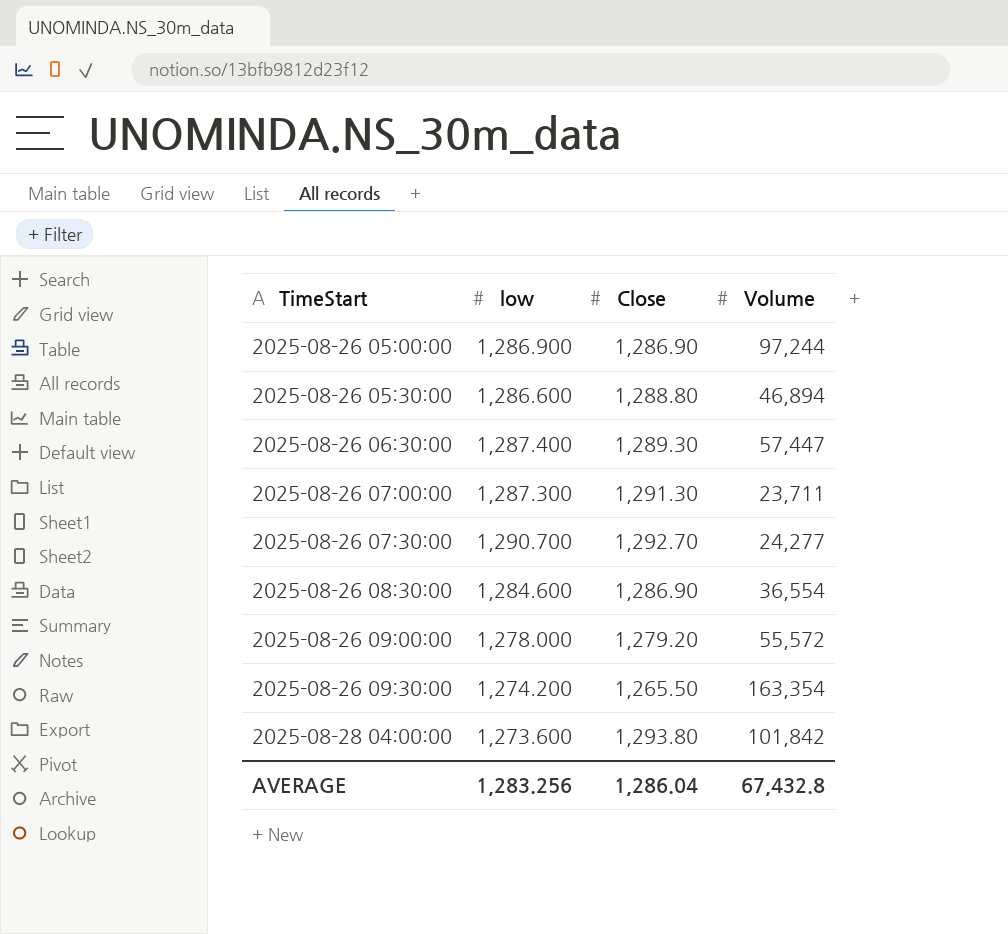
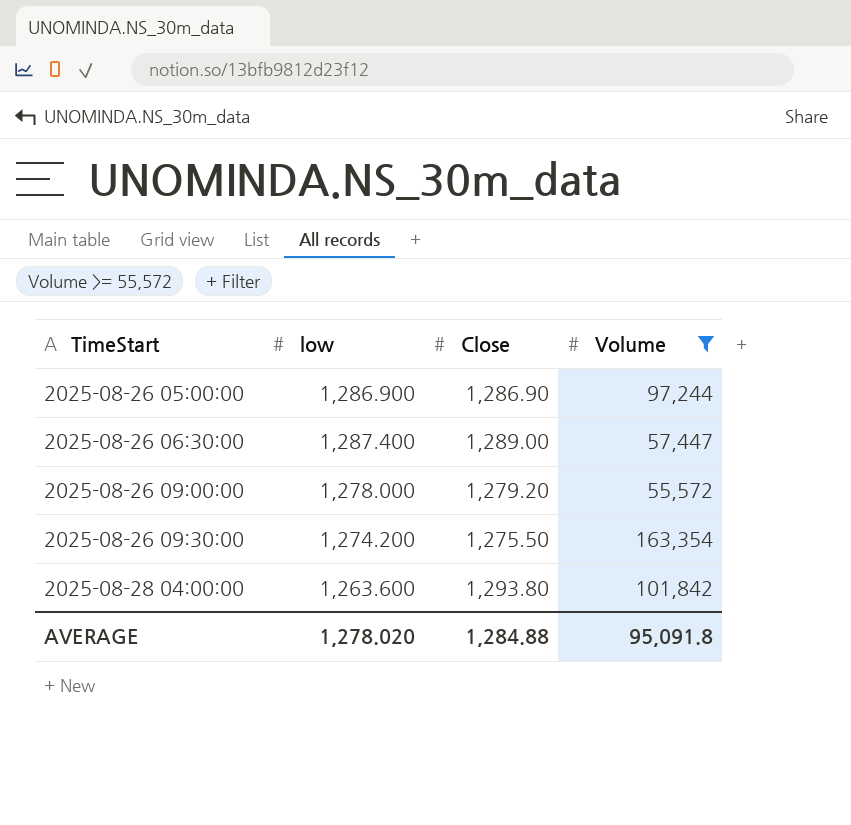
filter: none -> Volume >= 55,572
2025-08-26 06:30:00 | Close: 1,289.30 -> 1,289.00
2025-08-26 09:30:00 | Close: 1,265.50 -> 1,275.50
2025-08-28 04:00:00 | low: 1,273.600 -> 1,263.600
AVERAGE | low: 1,283.256 -> 1,278.020
AVERAGE | Close: 1,286.04 -> 1,284.88
AVERAGE | Volume: 67,432.8 -> 95,091.8

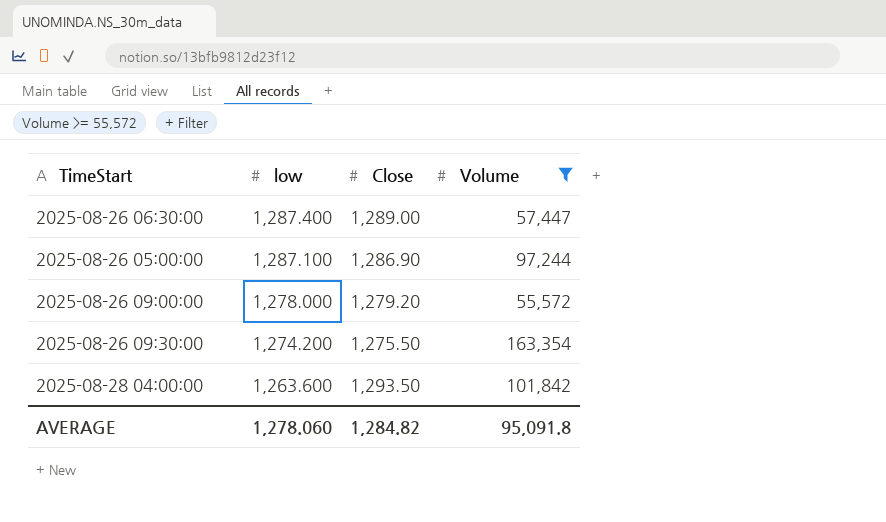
row order: TimeStart ascending -> low descending
2025-08-26 05:00:00 | low: 1,286.900 -> 1,287.100
2025-08-28 04:00:00 | Close: 1,293.80 -> 1,293.50
AVERAGE | low: 1,278.020 -> 1,278.060
AVERAGE | Close: 1,284.88 -> 1,284.82

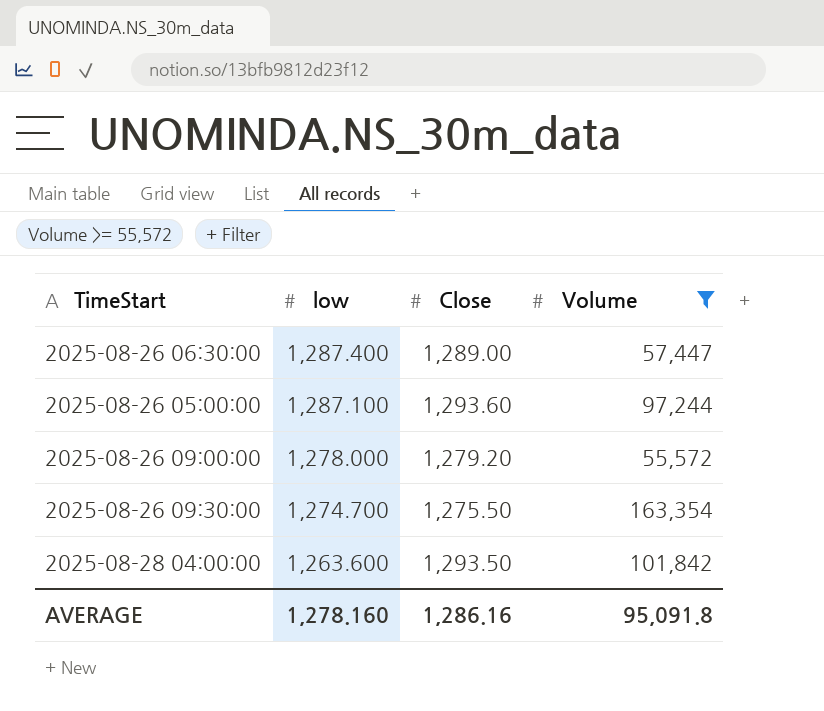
2025-08-26 05:00:00 | Close: 1,286.90 -> 1,293.60
2025-08-26 09:30:00 | low: 1,274.200 -> 1,274.700
AVERAGE | low: 1,278.060 -> 1,278.160
AVERAGE | Close: 1,284.82 -> 1,286.16

